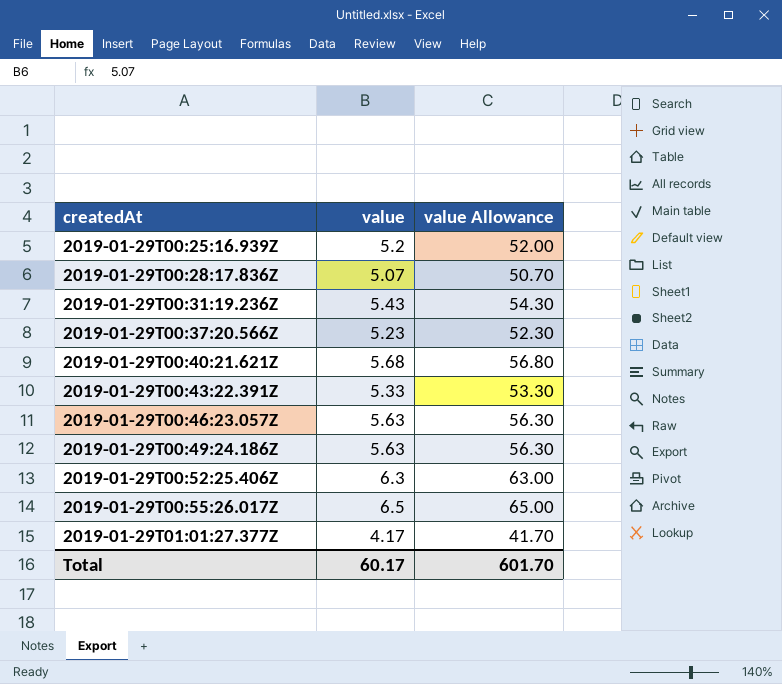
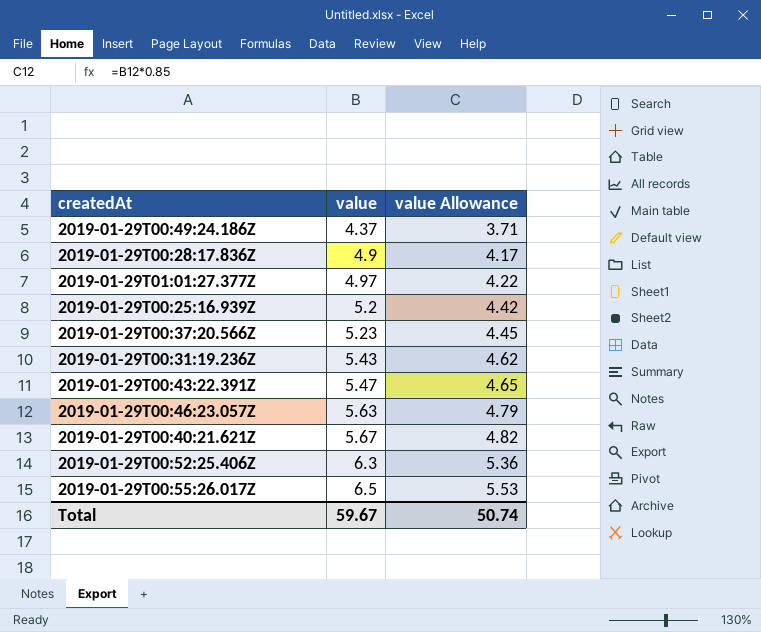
row order: createdAt ascending -> value ascending
column value Allowance | formula: [value] * 10 -> [value] * 0.85
2019-01-29T00:49:24.186Z | value: 5.63 -> 4.37
2019-01-29T00:28:17.836Z | value: 5.07 -> 4.9
2019-01-29T01:01:27.377Z | value: 4.17 -> 4.97
2019-01-29T00:43:22.391Z | value: 5.33 -> 5.47
2019-01-29T00:40:21.621Z | value: 5.68 -> 5.67
Total | value: 60.17 -> 59.67
Total | value Allowance: 601.70 -> 50.74

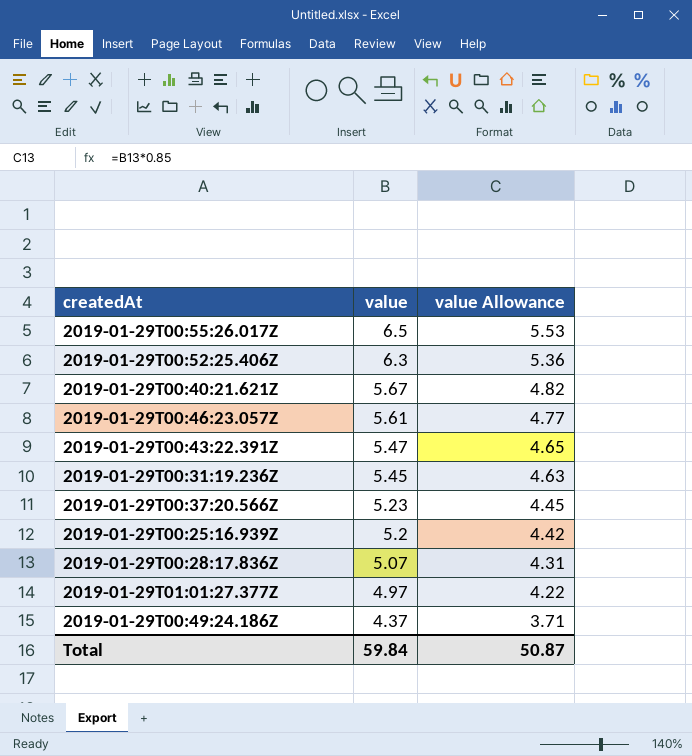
row order: value ascending -> value descending
2019-01-29T00:46:23.057Z | value: 5.63 -> 5.61
2019-01-29T00:46:23.057Z | value Allowance: 4.79 -> 4.77
2019-01-29T00:31:19.236Z | value: 5.43 -> 5.45
2019-01-29T00:31:19.236Z | value Allowance: 4.62 -> 4.63
2019-01-29T00:28:17.836Z | value: 4.9 -> 5.07
2019-01-29T00:28:17.836Z | value Allowance: 4.17 -> 4.31
Total | value: 59.67 -> 59.84
Total | value Allowance: 50.74 -> 50.87

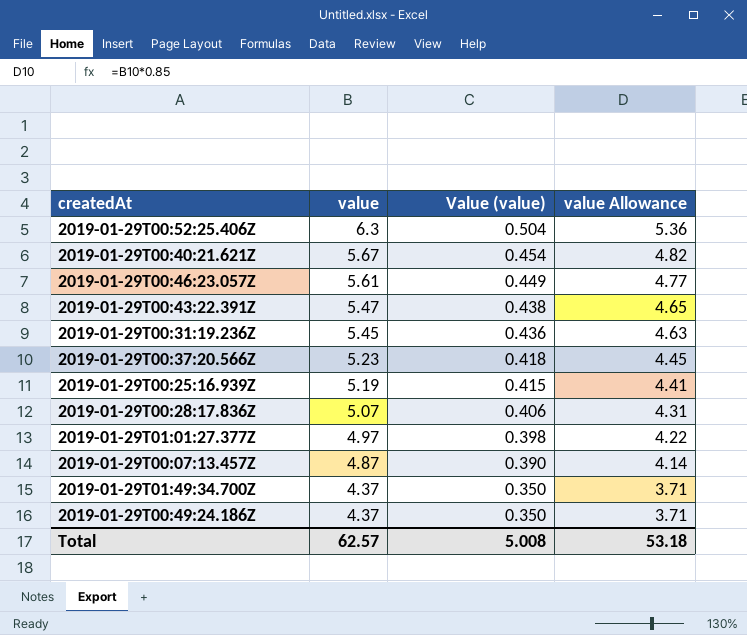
column Value (value) | formula: none -> [value] * 0.08
row 2019-01-29T00:55:26.017Z: 6.5 | 5.53 -> none
2019-01-29T00:25:16.939Z | value: 5.2 -> 5.19
2019-01-29T00:25:16.939Z | value Allowance: 4.42 -> 4.41
row 2019-01-29T00:07:13.457Z: none -> 4.87 | 0.390 | 4.14
row 2019-01-29T01:49:34.700Z: none -> 4.37 | 0.350 | 3.71
Total | value: 59.84 -> 62.57
Total | value Allowance: 50.87 -> 53.18

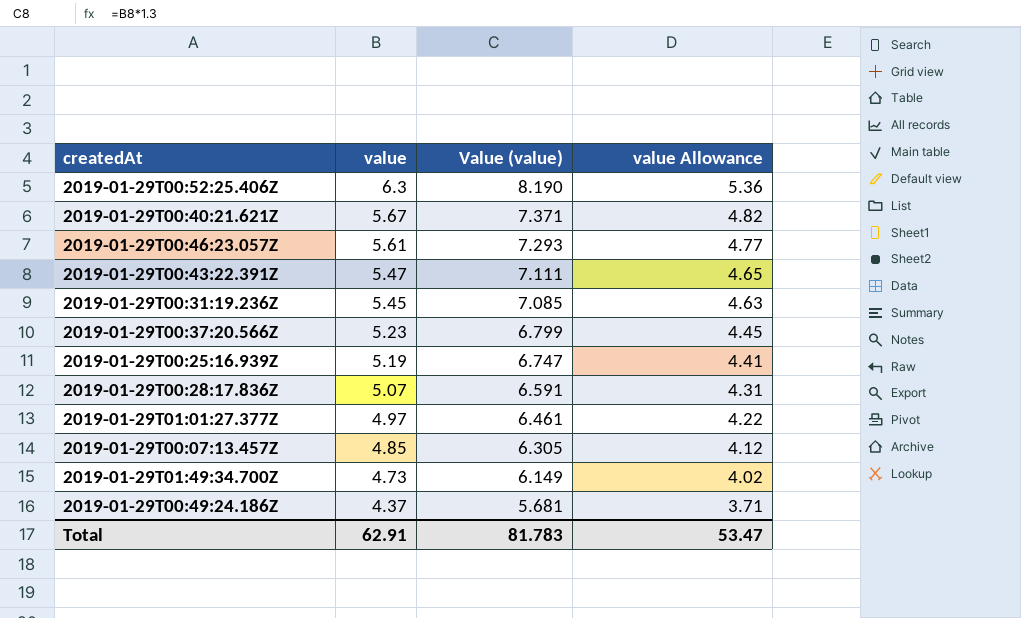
column Value (value) | formula: [value] * 0.08 -> [value] * 1.3
2019-01-29T00:07:13.457Z | value: 4.87 -> 4.85
2019-01-29T00:07:13.457Z | value Allowance: 4.14 -> 4.12
2019-01-29T01:49:34.700Z | value: 4.37 -> 4.73
2019-01-29T01:49:34.700Z | value Allowance: 3.71 -> 4.02
Total | value: 62.57 -> 62.91
Total | Value (value): 5.008 -> 81.783
Total | value Allowance: 53.18 -> 53.47

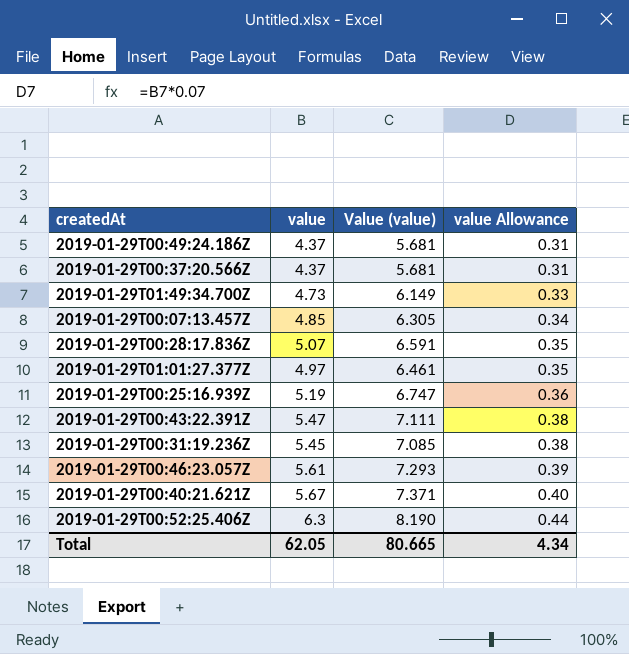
row order: value descending -> value Allowance ascending
column value Allowance | formula: [value] * 0.85 -> [value] * 0.07
2019-01-29T00:37:20.566Z | value: 5.23 -> 4.37
2019-01-29T00:37:20.566Z | Value (value): 6.799 -> 5.681
Total | value: 62.91 -> 62.05
Total | Value (value): 81.783 -> 80.665
Total | value Allowance: 53.47 -> 4.34

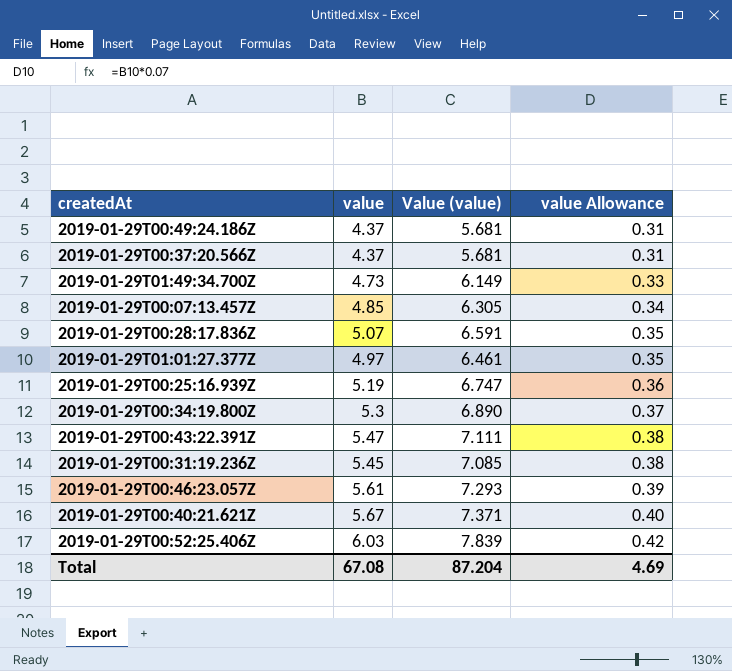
row 2019-01-29T00:34:19.800Z: none -> 5.3 | 6.890 | 0.37
2019-01-29T00:52:25.406Z | value: 6.3 -> 6.03
2019-01-29T00:52:25.406Z | Value (value): 8.190 -> 7.839
2019-01-29T00:52:25.406Z | value Allowance: 0.44 -> 0.42
Total | value: 62.05 -> 67.08
Total | Value (value): 80.665 -> 87.204
Total | value Allowance: 4.34 -> 4.69

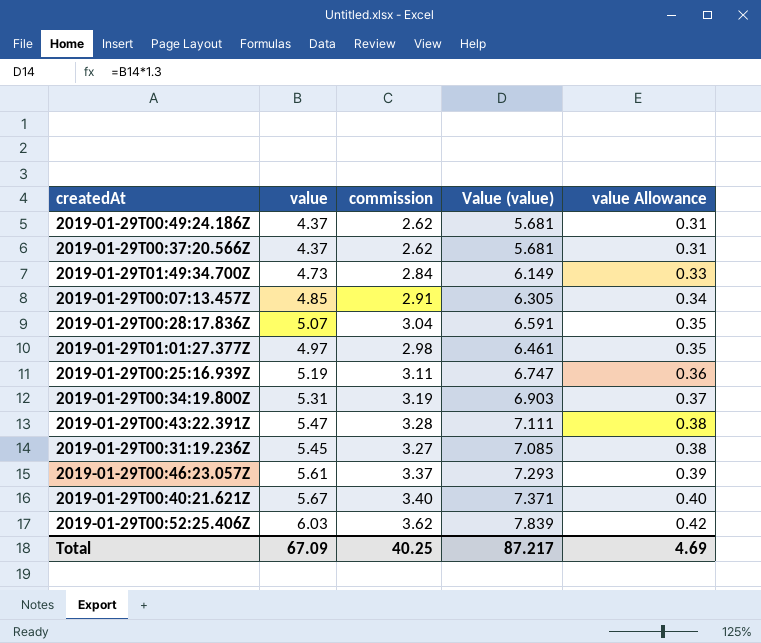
column commission | formula: none -> [value] * 0.6
2019-01-29T00:34:19.800Z | value: 5.3 -> 5.31
2019-01-29T00:34:19.800Z | Value (value): 6.890 -> 6.903
Total | value: 67.08 -> 67.09
Total | Value (value): 87.204 -> 87.217

